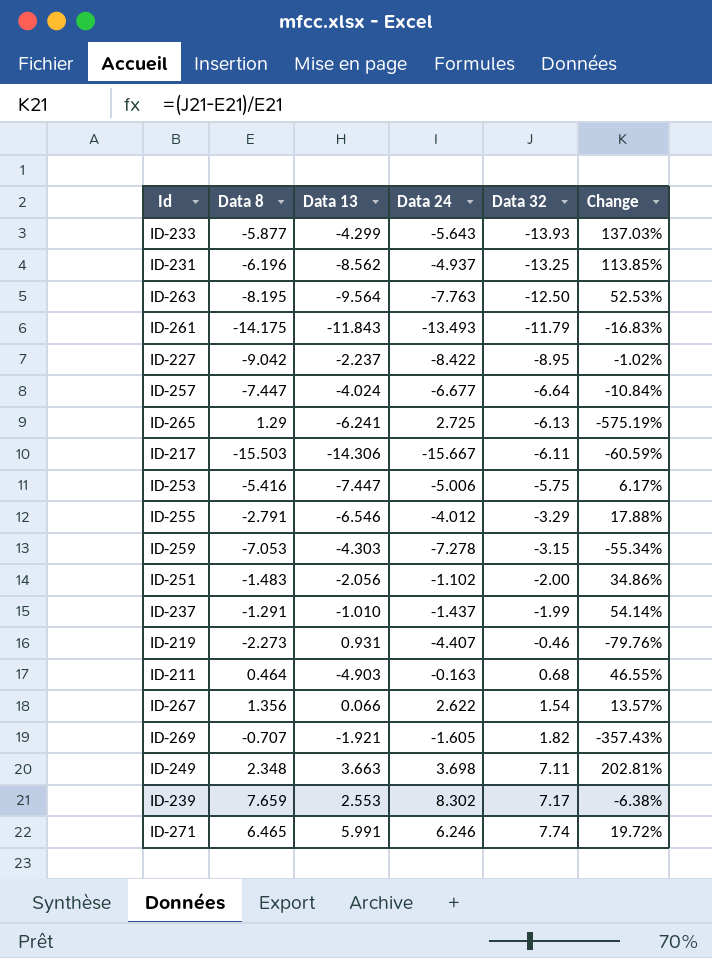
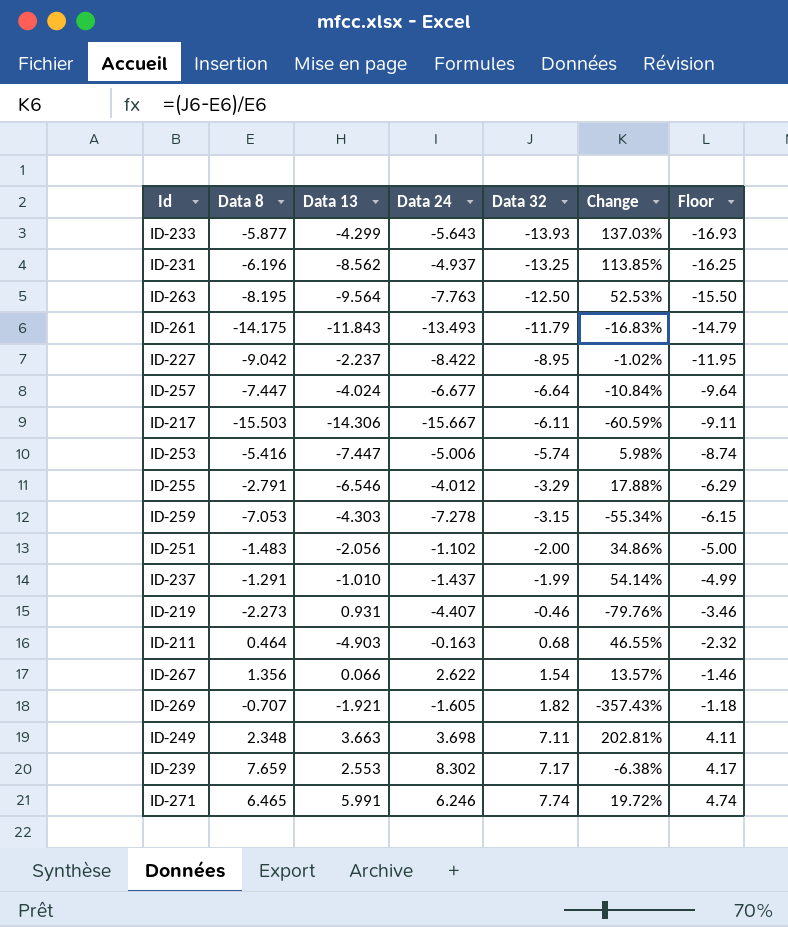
column Floor | formula: none -> [Data 32] - 3
row ID-265: 1.29 | -6.241 | 2.725 | -6.13 | -575.19% -> none
ID-253 | Data 32: -5.75 -> -5.74
ID-253 | Change: 6.17% -> 5.98%

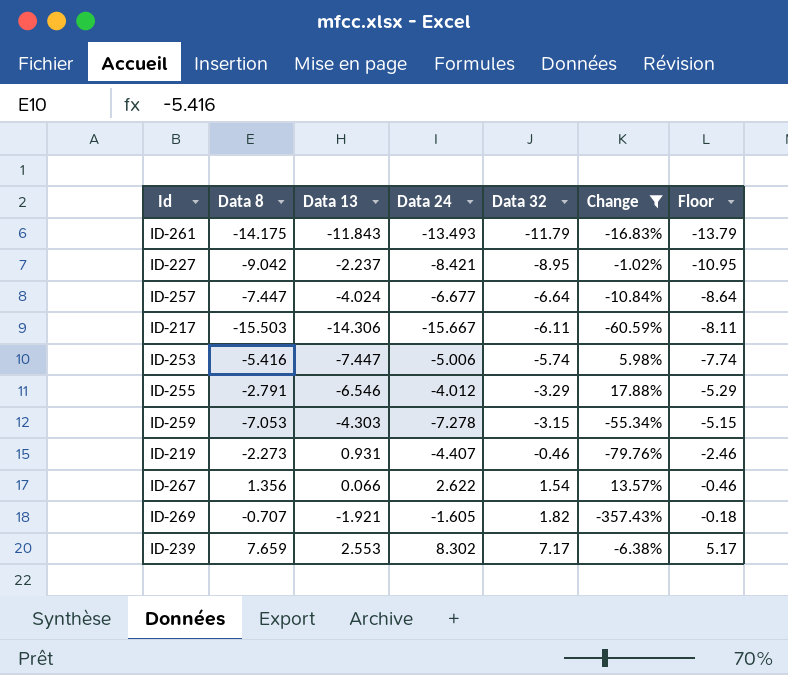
filter: none -> Change <= 17.88%
column Floor | formula: [Data 32] - 3 -> [Data 32] - 2
ID-227 | Data 24: -8.422 -> -8.421

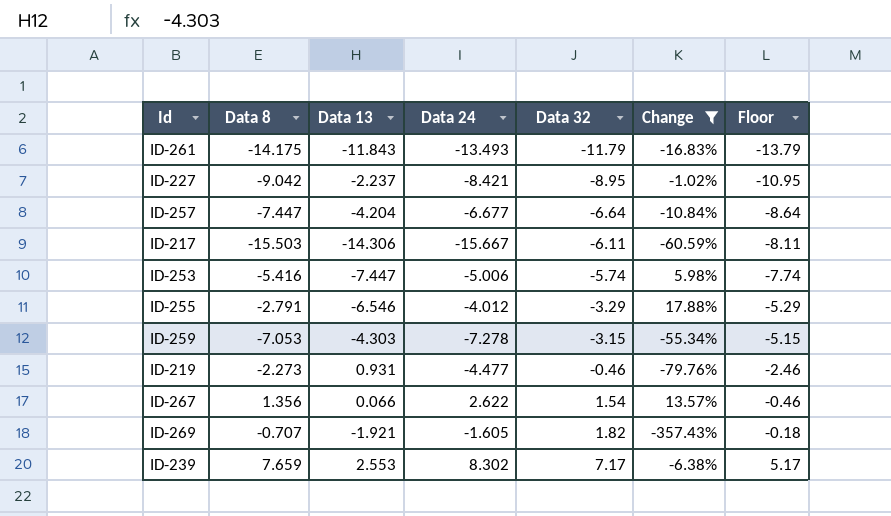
ID-257 | Data 13: -4.024 -> -4.204
ID-219 | Data 24: -4.407 -> -4.477

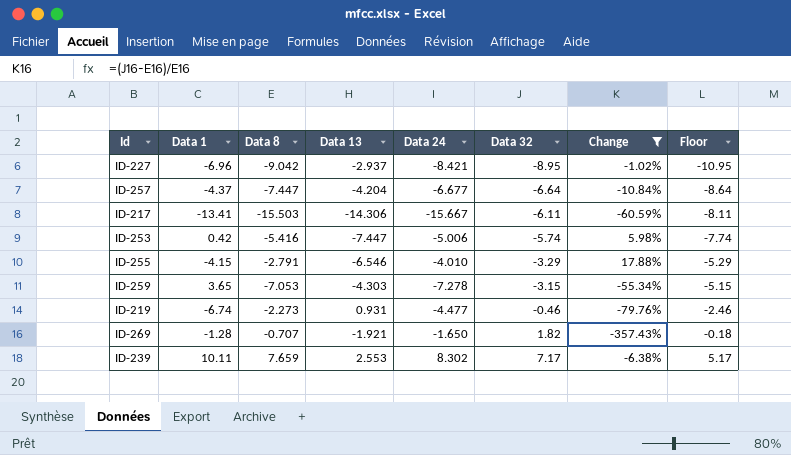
column Data 1 | position: none -> 2
row ID-261: -14.175 | -11.843 | -13.493 | -11.79 | -16.83% | -13.79 -> none
row ID-267: 1.356 | 0.066 | 2.622 | 1.54 | 13.57% | -0.46 -> none
ID-227 | Data 13: -2.237 -> -2.937
ID-255 | Data 24: -4.012 -> -4.010
ID-269 | Data 24: -1.605 -> -1.650

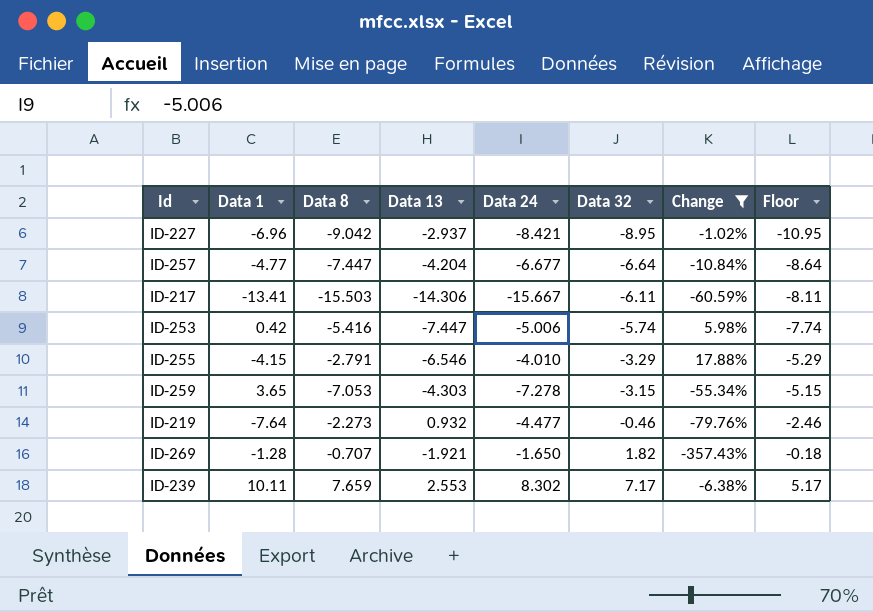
ID-257 | Data 1: -4.37 -> -4.77
ID-219 | Data 1: -6.74 -> -7.64
ID-219 | Data 13: 0.931 -> 0.932

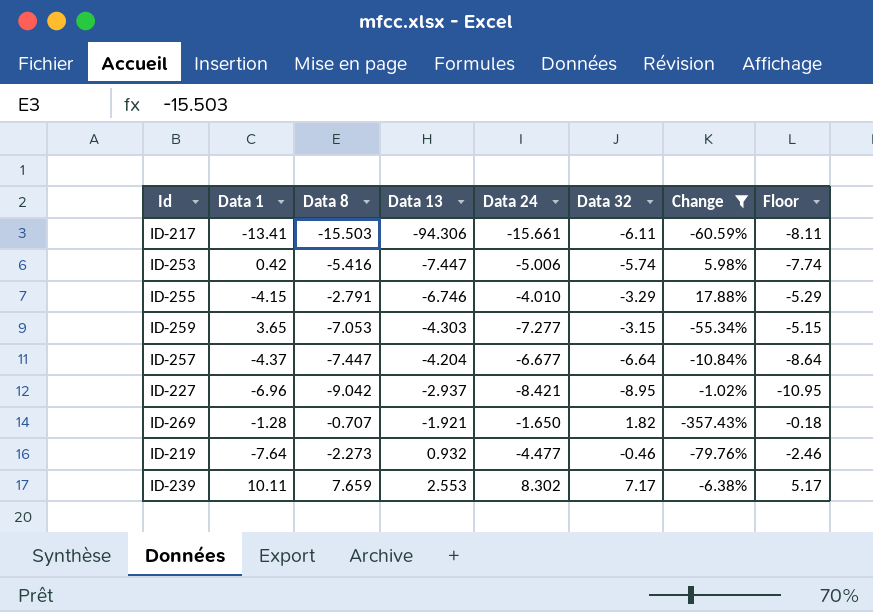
row order: Data 32 ascending -> Data 13 ascending
ID-217 | Data 13: -14.306 -> -94.306
ID-217 | Data 24: -15.667 -> -15.661
ID-255 | Data 13: -6.546 -> -6.746
ID-259 | Data 24: -7.278 -> -7.277
ID-257 | Data 1: -4.77 -> -4.37

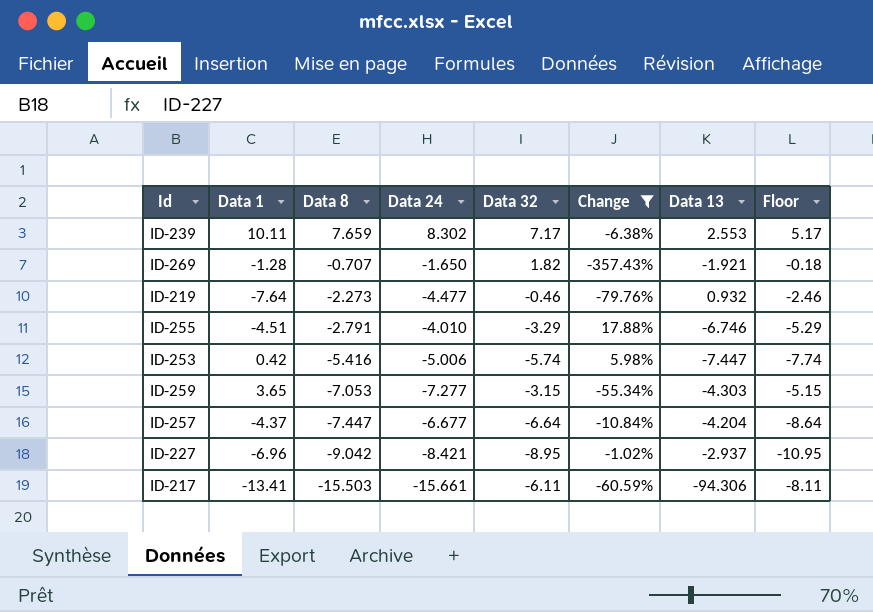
row order: Data 13 ascending -> Data 8 descending
column Data 13 | position: 4 -> 7
ID-255 | Data 1: -4.15 -> -4.51

